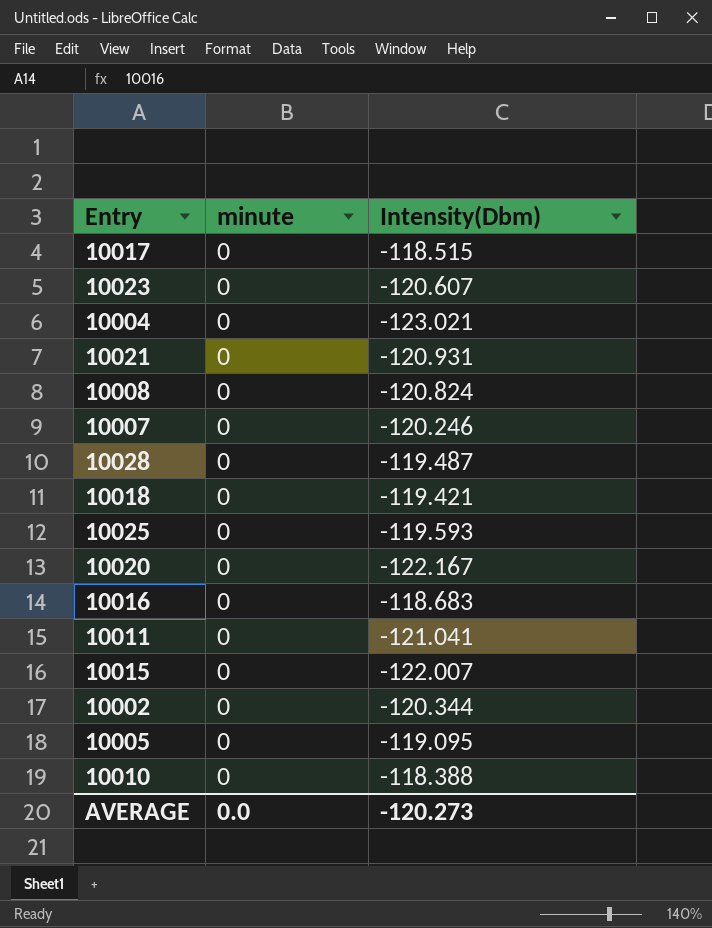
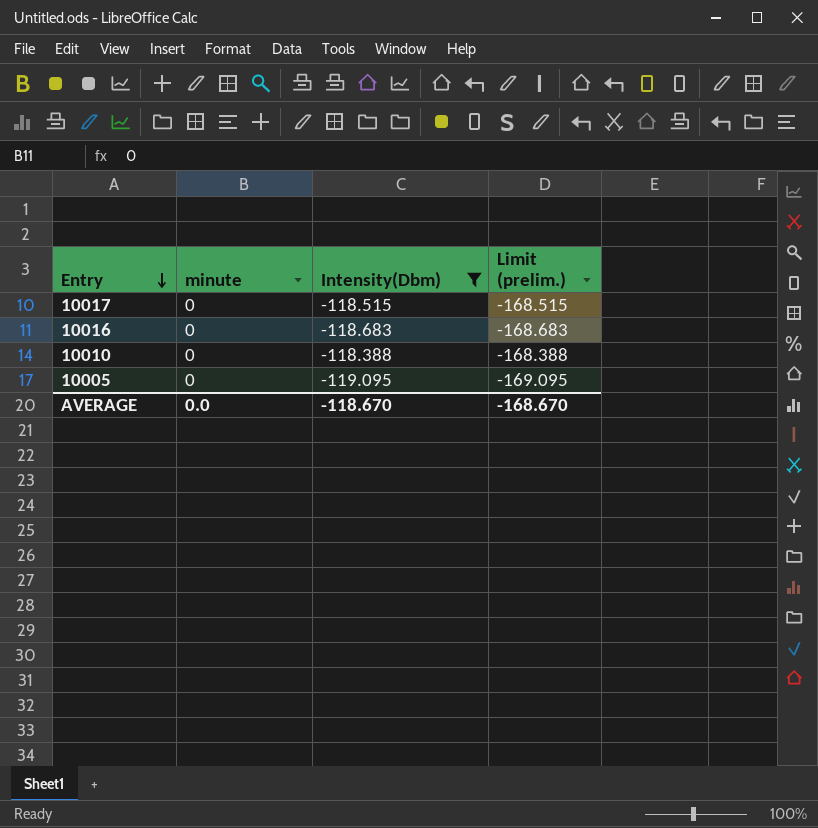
filter: none -> Intensity(Dbm) >= -119.095
row order: none -> Entry descending
column Limit (prelim.) | formula: none -> [Intensity(Dbm)] - 50
AVERAGE | Intensity(Dbm): -120.273 -> -118.670

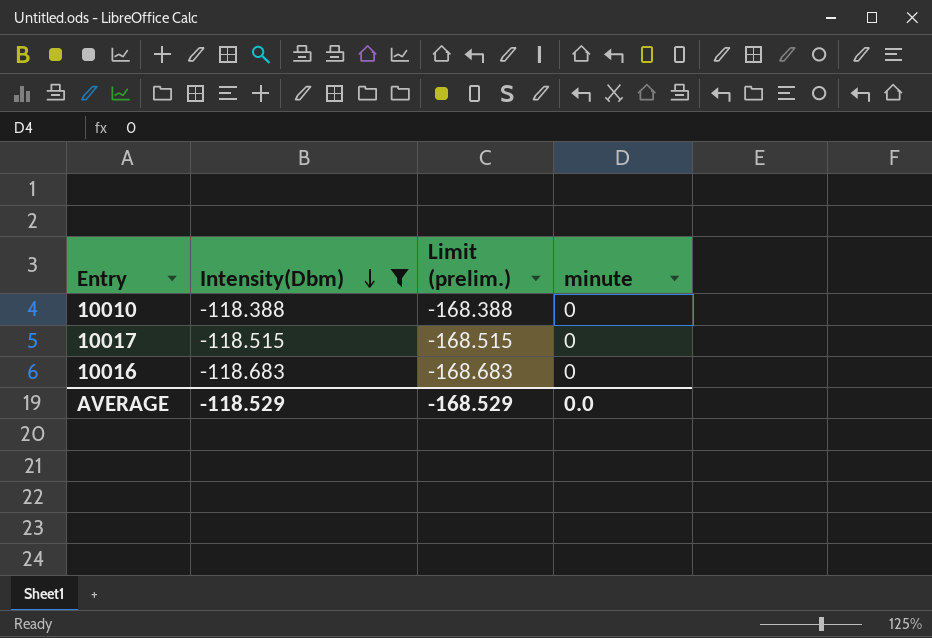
row order: Entry descending -> Intensity(Dbm) descending
column minute | position: 2 -> 4
row 10005: 0 | -119.095 | -169.095 -> none
AVERAGE | Intensity(Dbm): -118.670 -> -118.529
AVERAGE | Limit (prelim.): -168.670 -> -168.529

